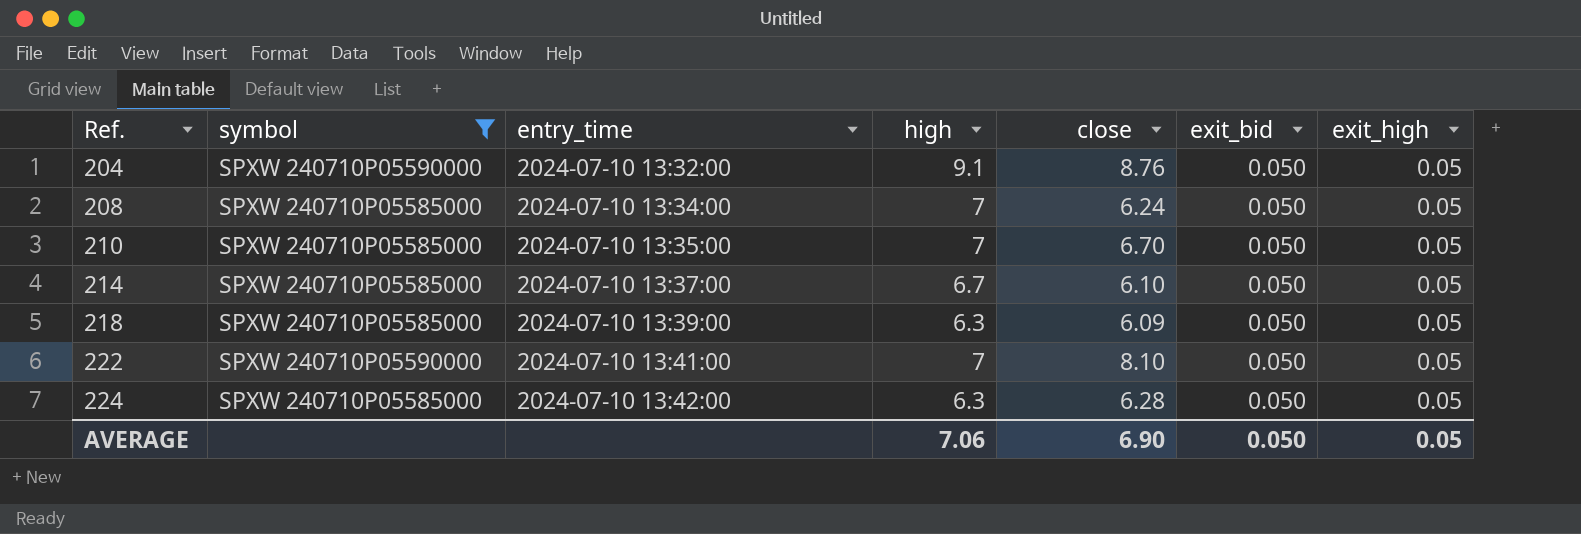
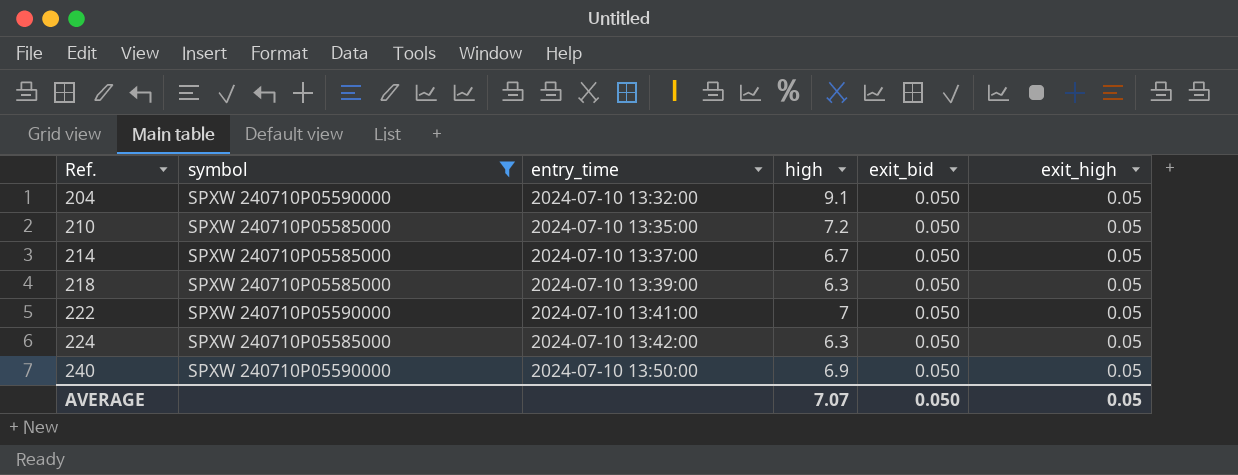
column close | position: 5 -> none
row 208: SPXW 240710P05585000 | 2024-07-10 13:34:00 | 7 | 6.24 | 0.050 | 0.05 -> none
210 | high: 7 -> 7.2
row 240: none -> SPXW 240710P05590000 | 2024-07-10 13:50:00 | 6.9 | 0.050 | 0.05
AVERAGE | high: 7.06 -> 7.07

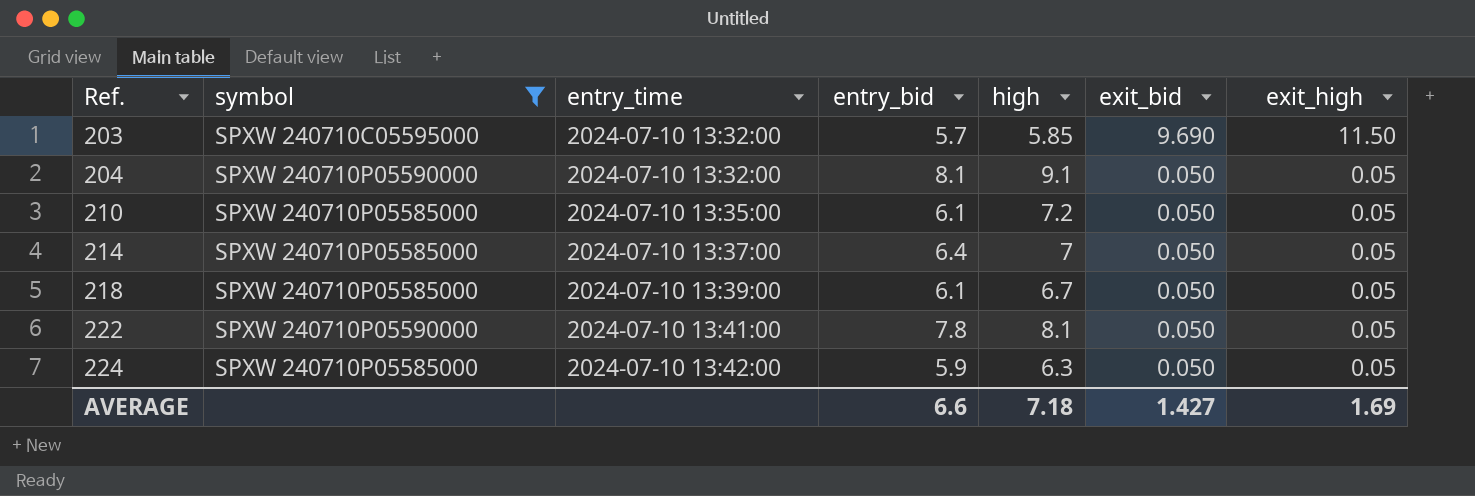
column entry_bid | position: none -> 4
row 240: SPXW 240710P05590000 | 2024-07-10 13:50:00 | 6.9 | 0.050 | 0.05 -> none
row 203: none -> SPXW 240710C05595000 | 2024-07-10 13:32:00 | 5.7 | 5.85 | 9.690 | 11.50
214 | high: 6.7 -> 7
218 | high: 6.3 -> 6.7
222 | high: 7 -> 8.1
AVERAGE | high: 7.07 -> 7.18
AVERAGE | exit_bid: 0.050 -> 1.427
AVERAGE | exit_high: 0.05 -> 1.69

